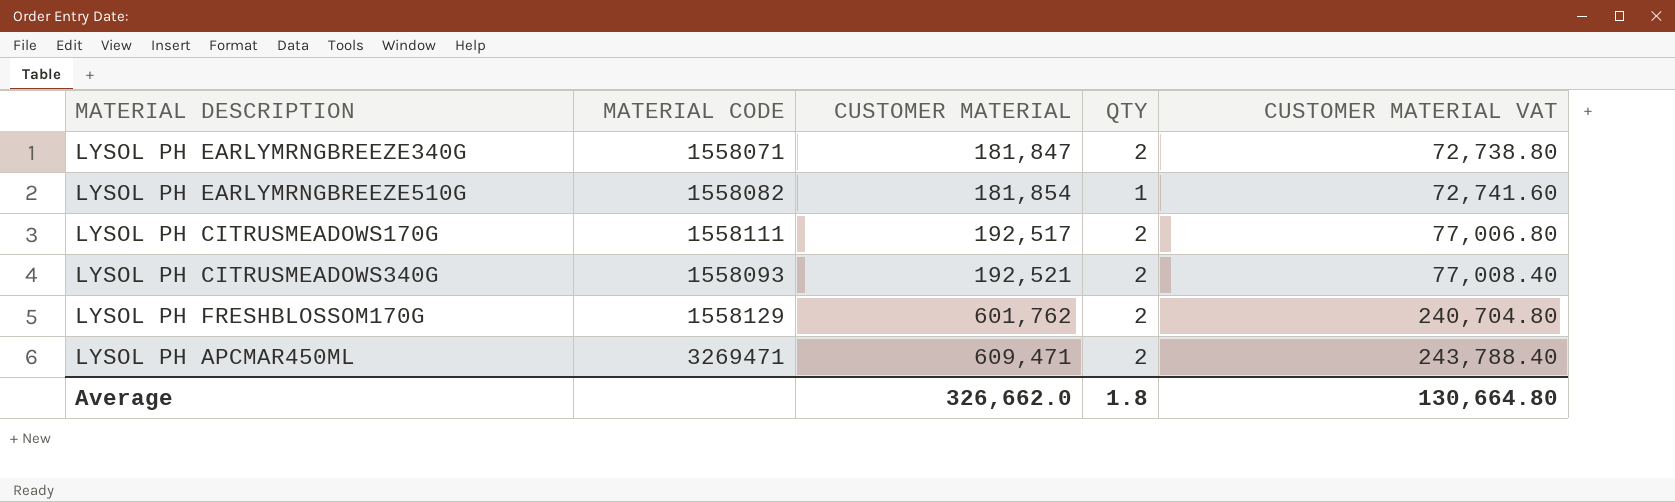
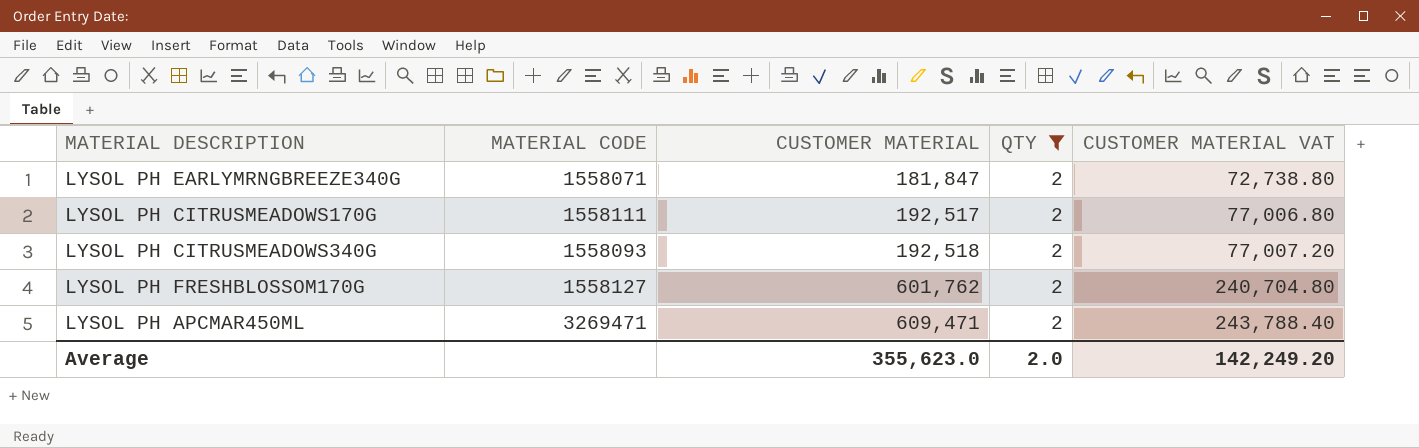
filter: none -> QTY = 2
LYSOL PH CITRUSMEADOWS340G | CUSTOMER MATERIAL: 192,521 -> 192,518
LYSOL PH CITRUSMEADOWS340G | CUSTOMER MATERIAL VAT: 77,008.40 -> 77,007.20
LYSOL PH FRESHBLOSSOM170G | MATERIAL CODE: 1558129 -> 1558127
Average | CUSTOMER MATERIAL: 326,662.0 -> 355,623.0
Average | QTY: 1.8 -> 2.0
Average | CUSTOMER MATERIAL VAT: 130,664.80 -> 142,249.20

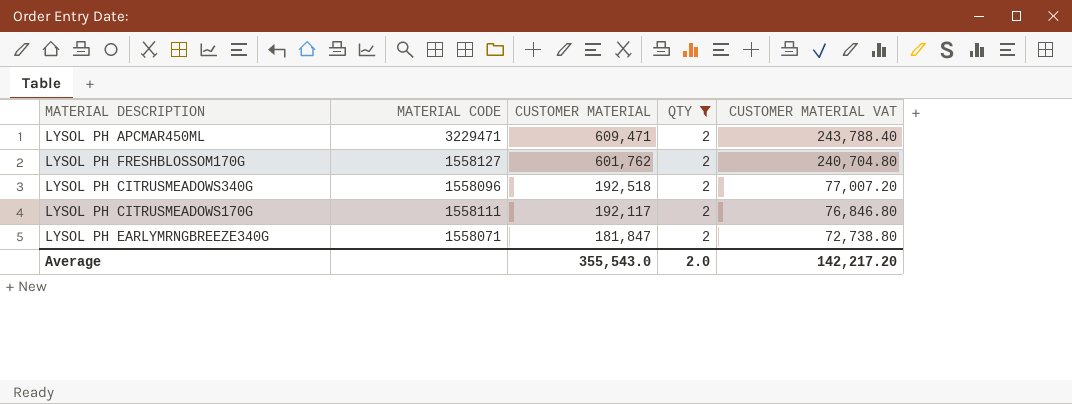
row order: CUSTOMER MATERIAL ascending -> CUSTOMER MATERIAL descending
LYSOL PH APCMAR450ML | MATERIAL CODE: 3269471 -> 3229471
LYSOL PH CITRUSMEADOWS340G | MATERIAL CODE: 1558093 -> 1558096
LYSOL PH CITRUSMEADOWS170G | CUSTOMER MATERIAL: 192,517 -> 192,117
LYSOL PH CITRUSMEADOWS170G | CUSTOMER MATERIAL VAT: 77,006.80 -> 76,846.80
Average | CUSTOMER MATERIAL: 355,623.0 -> 355,543.0
Average | CUSTOMER MATERIAL VAT: 142,249.20 -> 142,217.20

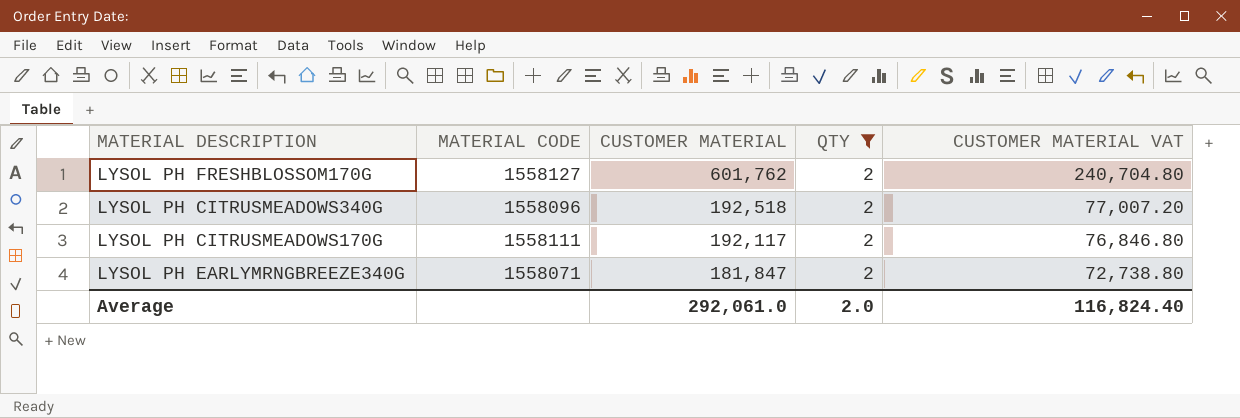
row LYSOL PH APCMAR450ML: 3229471 | 609,471 | 2 | 243,788.40 -> none
Average | CUSTOMER MATERIAL: 355,543.0 -> 292,061.0
Average | CUSTOMER MATERIAL VAT: 142,217.20 -> 116,824.40

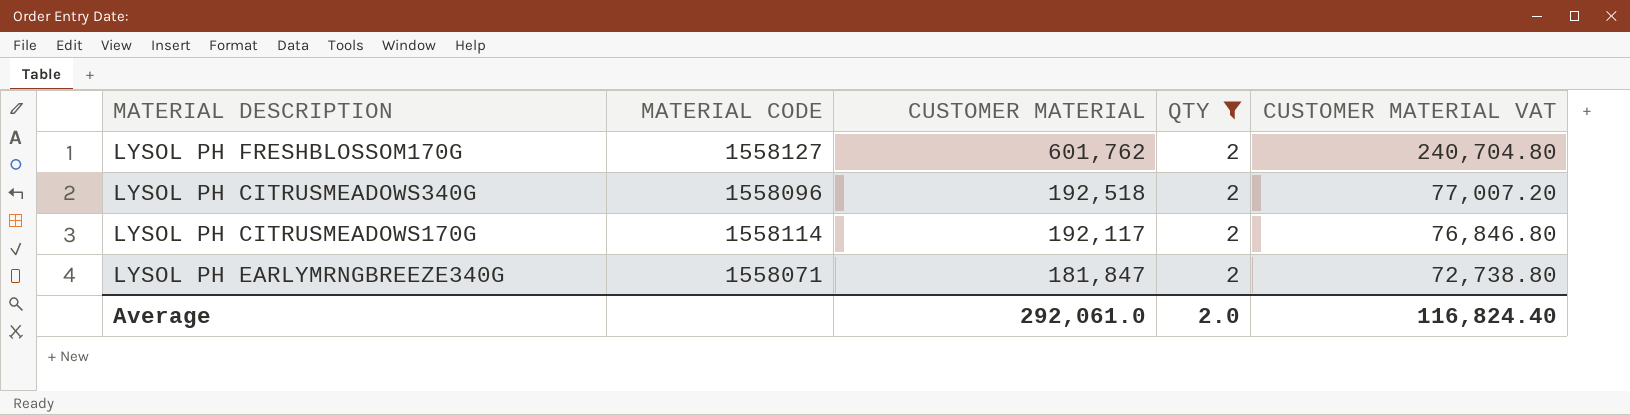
LYSOL PH CITRUSMEADOWS170G | MATERIAL CODE: 1558111 -> 1558114

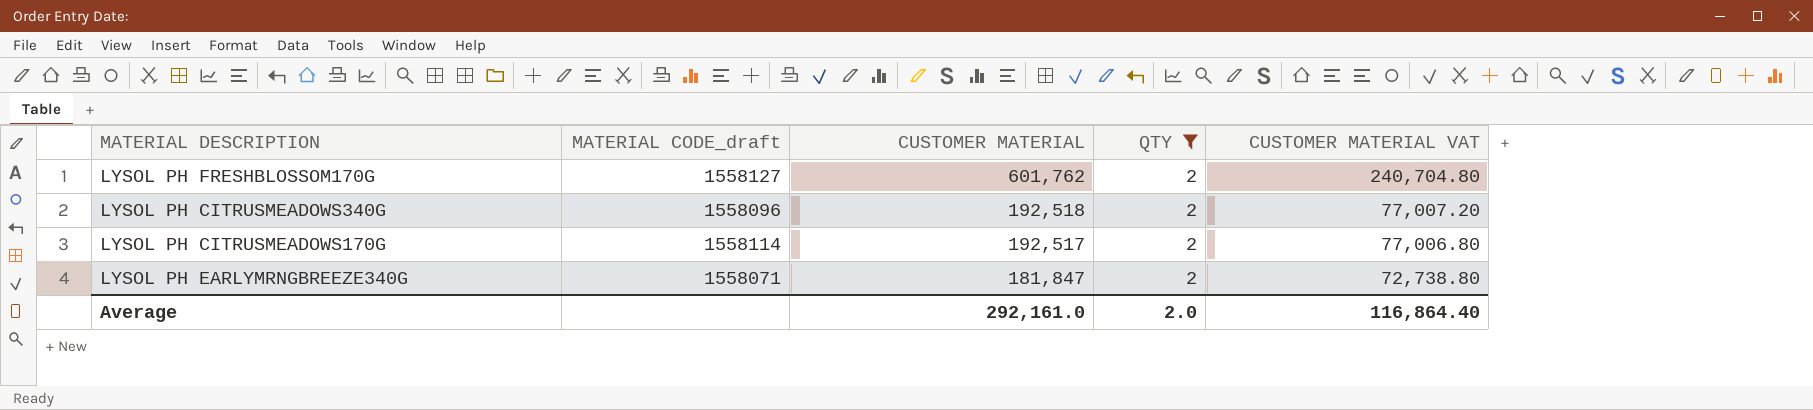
column name: MATERIAL CODE -> MATERIAL CODE_draft
LYSOL PH CITRUSMEADOWS170G | CUSTOMER MATERIAL: 192,117 -> 192,517
LYSOL PH CITRUSMEADOWS170G | CUSTOMER MATERIAL VAT: 76,846.80 -> 77,006.80
Average | CUSTOMER MATERIAL: 292,061.0 -> 292,161.0
Average | CUSTOMER MATERIAL VAT: 116,824.40 -> 116,864.40

